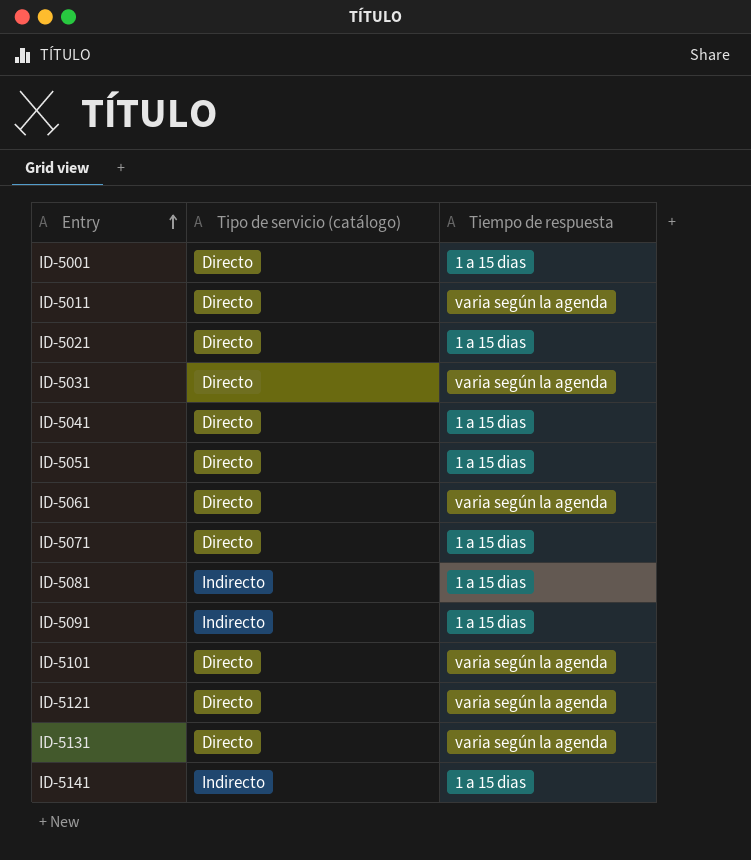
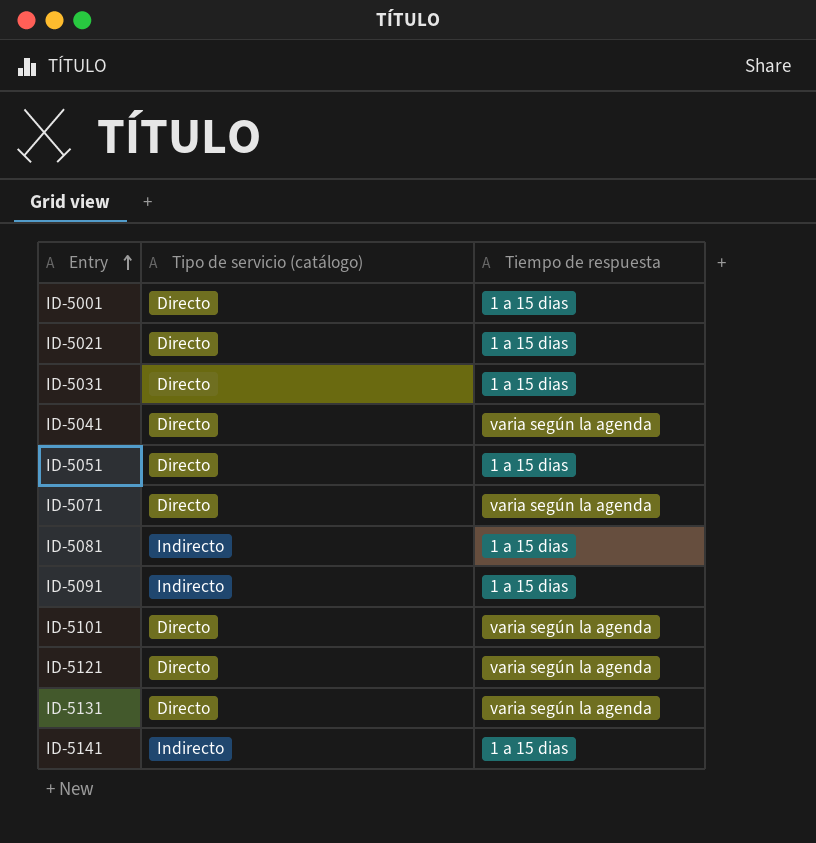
row ID-5011: Directo | varia según la agenda -> none
row ID-5061: Directo | varia según la agenda -> none
ID-5031 | Tiempo de respuesta: varia según la agenda -> 1 a 15 dias
ID-5041 | Tiempo de respuesta: 1 a 15 dias -> varia según la agenda
ID-5071 | Tiempo de respuesta: 1 a 15 dias -> varia según la agenda

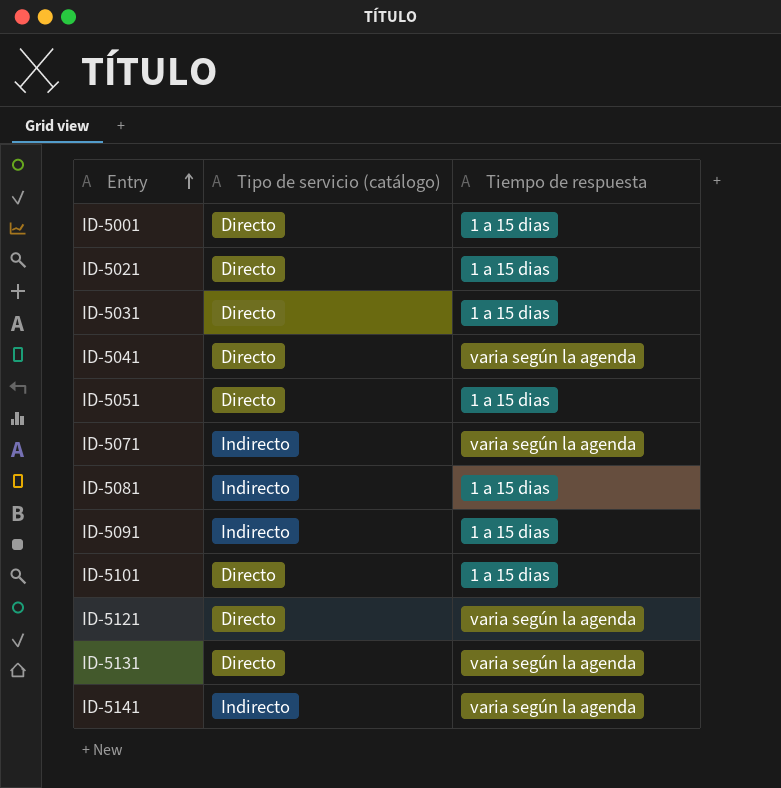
ID-5071 | Tipo de servicio (catálogo): Directo -> Indirecto
ID-5101 | Tiempo de respuesta: varia según la agenda -> 1 a 15 dias
ID-5141 | Tiempo de respuesta: 1 a 15 dias -> varia según la agenda

